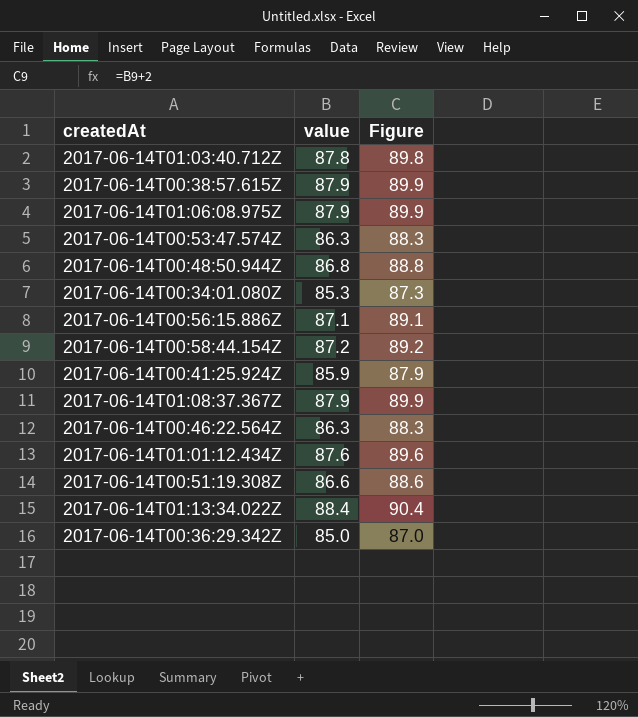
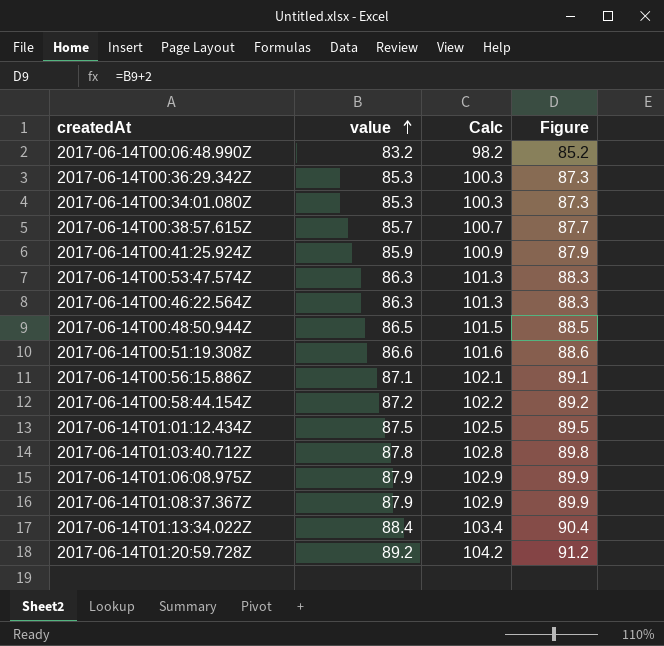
row order: none -> value ascending
column Calc | formula: none -> [value] + 15
row 2017-06-14T00:06:48.990Z: none -> 83.2 | 98.2 | 85.2
2017-06-14T00:36:29.342Z | value: 85.0 -> 85.3
2017-06-14T00:36:29.342Z | Figure: 87.0 -> 87.3
2017-06-14T00:38:57.615Z | value: 87.9 -> 85.7
2017-06-14T00:38:57.615Z | Figure: 89.9 -> 87.7
2017-06-14T00:48:50.944Z | value: 86.8 -> 86.5
2017-06-14T00:48:50.944Z | Figure: 88.8 -> 88.5
2017-06-14T01:01:12.434Z | value: 87.6 -> 87.5
2017-06-14T01:01:12.434Z | Figure: 89.6 -> 89.5
row 2017-06-14T01:20:59.728Z: none -> 89.2 | 104.2 | 91.2

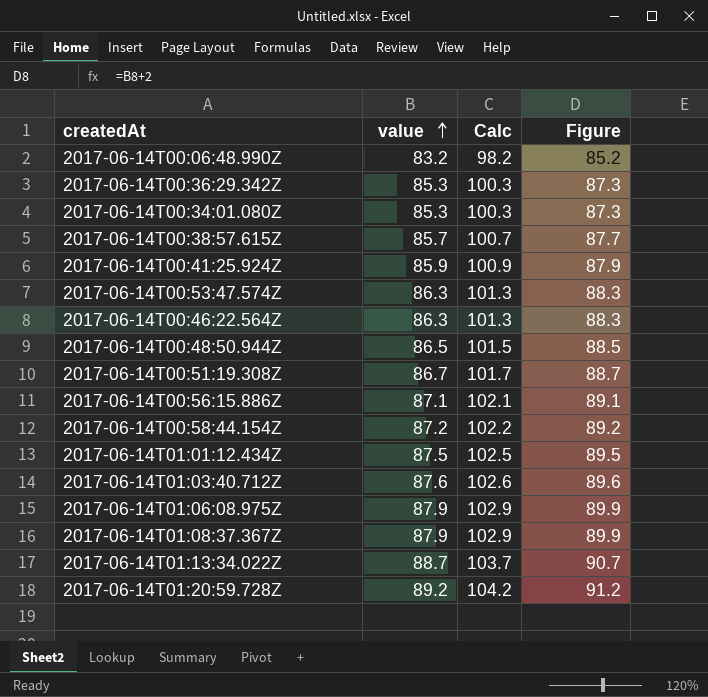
2017-06-14T00:51:19.308Z | value: 86.6 -> 86.7
2017-06-14T00:51:19.308Z | Calc: 101.6 -> 101.7
2017-06-14T00:51:19.308Z | Figure: 88.6 -> 88.7
2017-06-14T01:03:40.712Z | value: 87.8 -> 87.6
2017-06-14T01:03:40.712Z | Calc: 102.8 -> 102.6
2017-06-14T01:03:40.712Z | Figure: 89.8 -> 89.6
2017-06-14T01:13:34.022Z | value: 88.4 -> 88.7
2017-06-14T01:13:34.022Z | Calc: 103.4 -> 103.7
2017-06-14T01:13:34.022Z | Figure: 90.4 -> 90.7

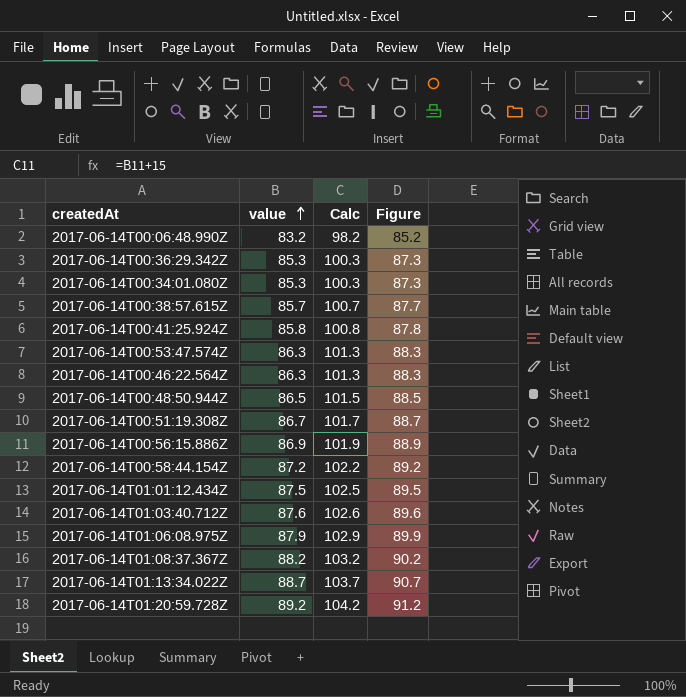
2017-06-14T00:41:25.924Z | value: 85.9 -> 85.8
2017-06-14T00:41:25.924Z | Calc: 100.9 -> 100.8
2017-06-14T00:41:25.924Z | Figure: 87.9 -> 87.8
2017-06-14T00:56:15.886Z | value: 87.1 -> 86.9
2017-06-14T00:56:15.886Z | Calc: 102.1 -> 101.9
2017-06-14T00:56:15.886Z | Figure: 89.1 -> 88.9
2017-06-14T01:08:37.367Z | value: 87.9 -> 88.2
2017-06-14T01:08:37.367Z | Calc: 102.9 -> 103.2
2017-06-14T01:08:37.367Z | Figure: 89.9 -> 90.2

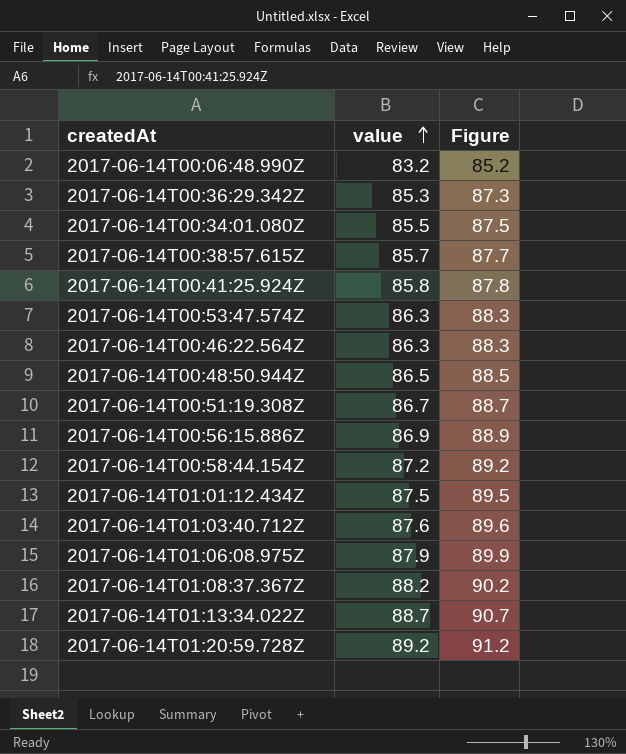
column Calc | formula: [value] + 15 -> none
2017-06-14T00:34:01.080Z | value: 85.3 -> 85.5
2017-06-14T00:34:01.080Z | Figure: 87.3 -> 87.5

